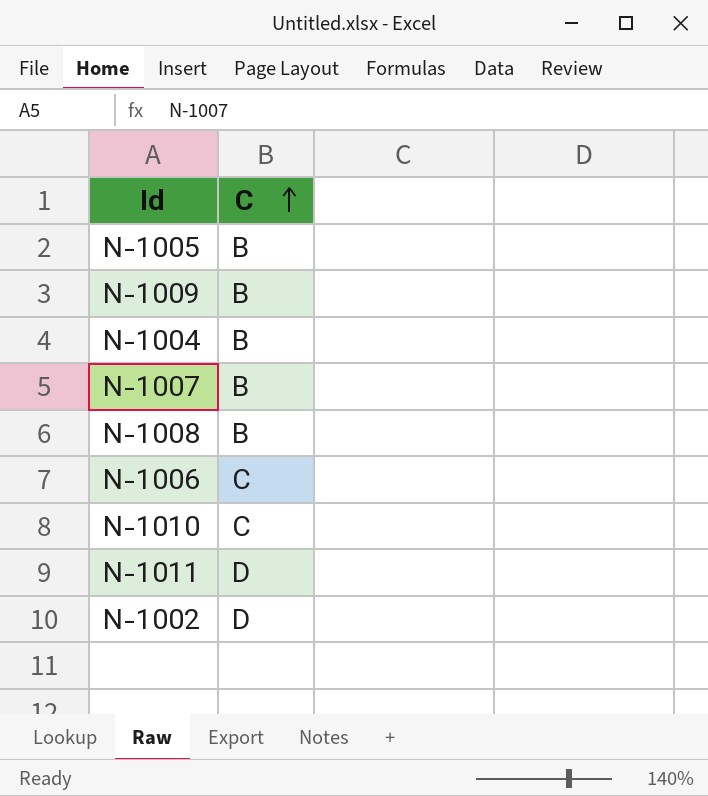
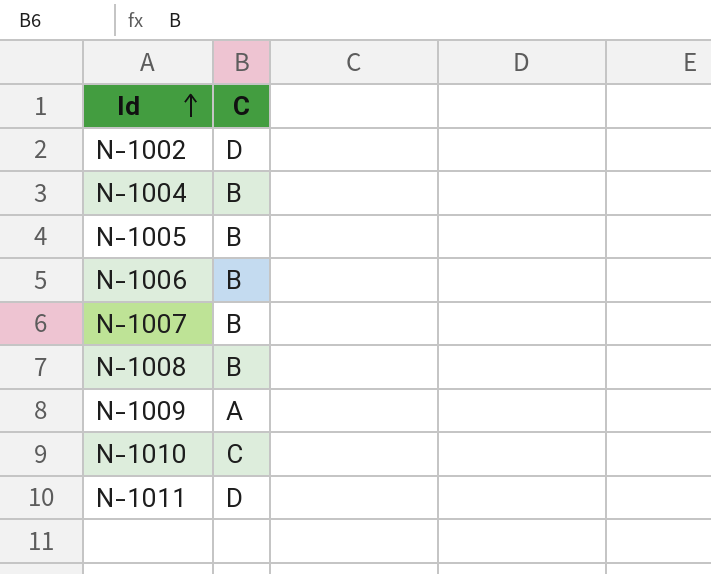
row order: C ascending -> Id ascending
N-1006 | C: C -> B
N-1009 | C: B -> A

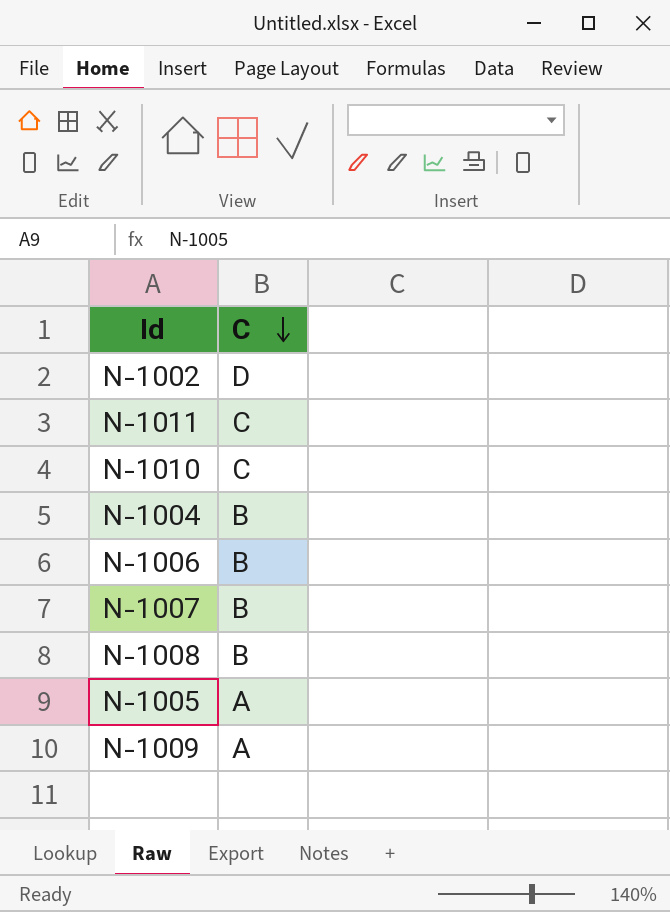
row order: Id ascending -> C descending
N-1011 | C: D -> C
N-1005 | C: B -> A

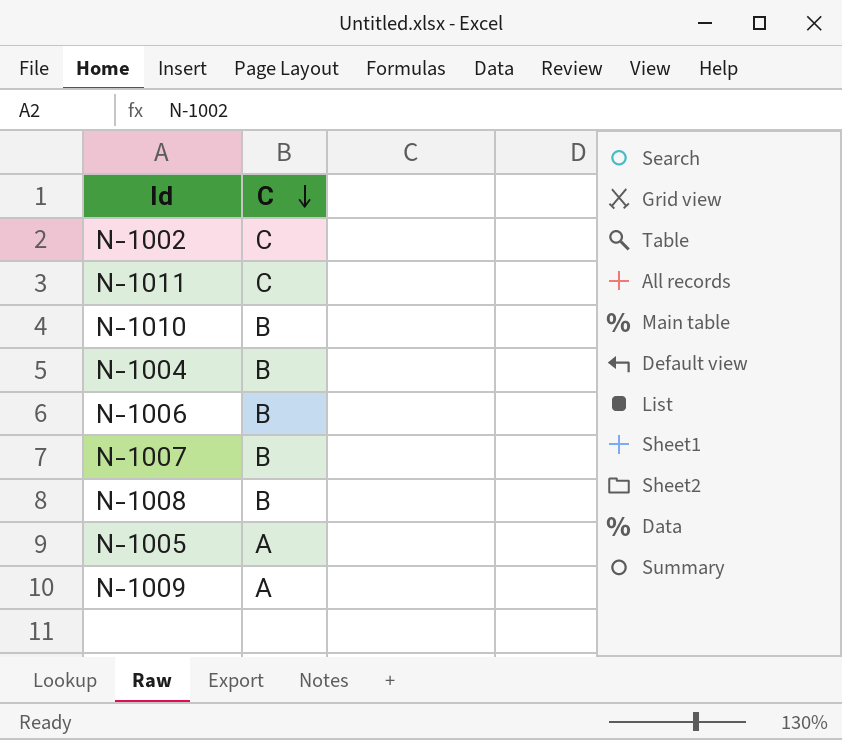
N-1002 | C: D -> C
N-1010 | C: C -> B

